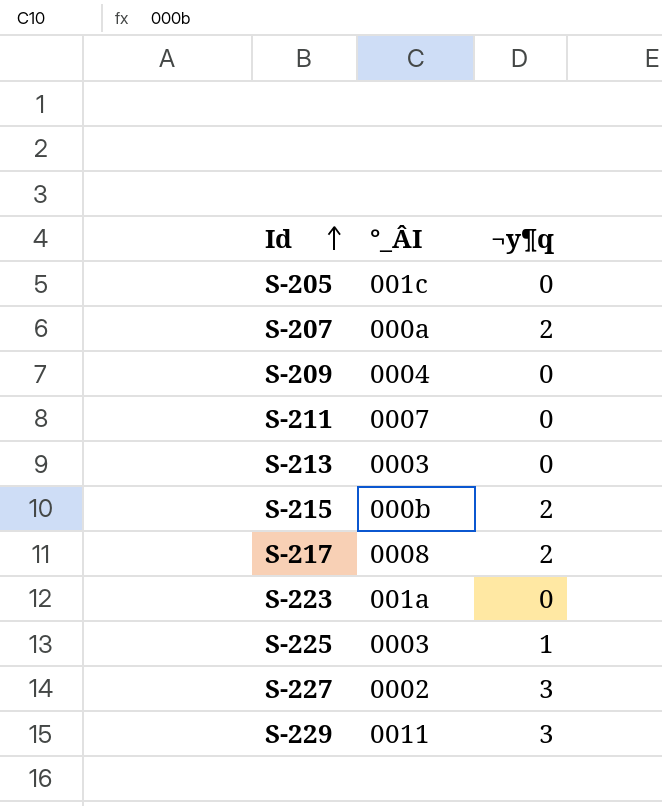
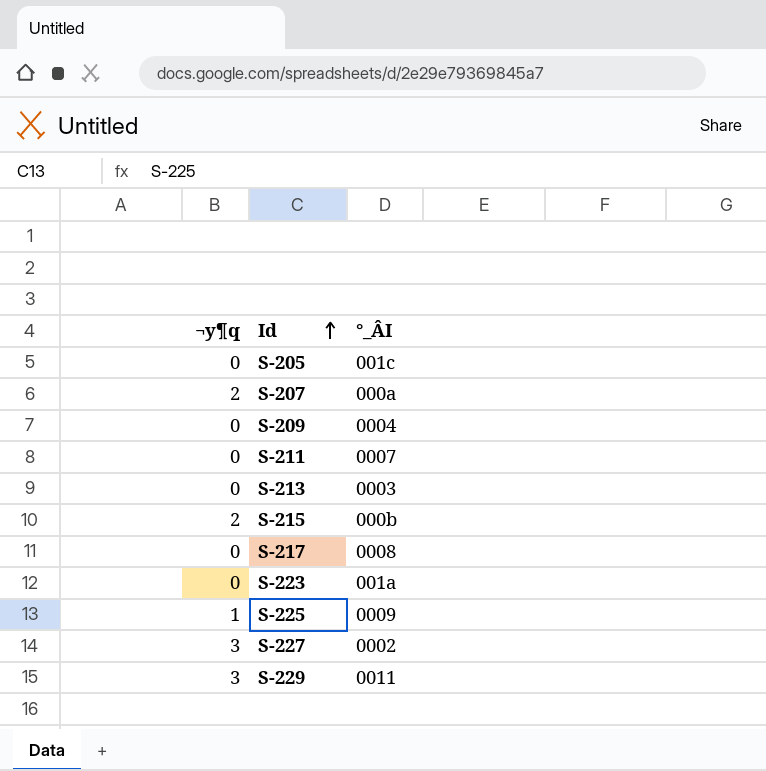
column ¬y¶q | position: 3 -> 1
S-217 | ¬y¶q: 2 -> 0
S-225 | °_ÂI: 0003 -> 0009

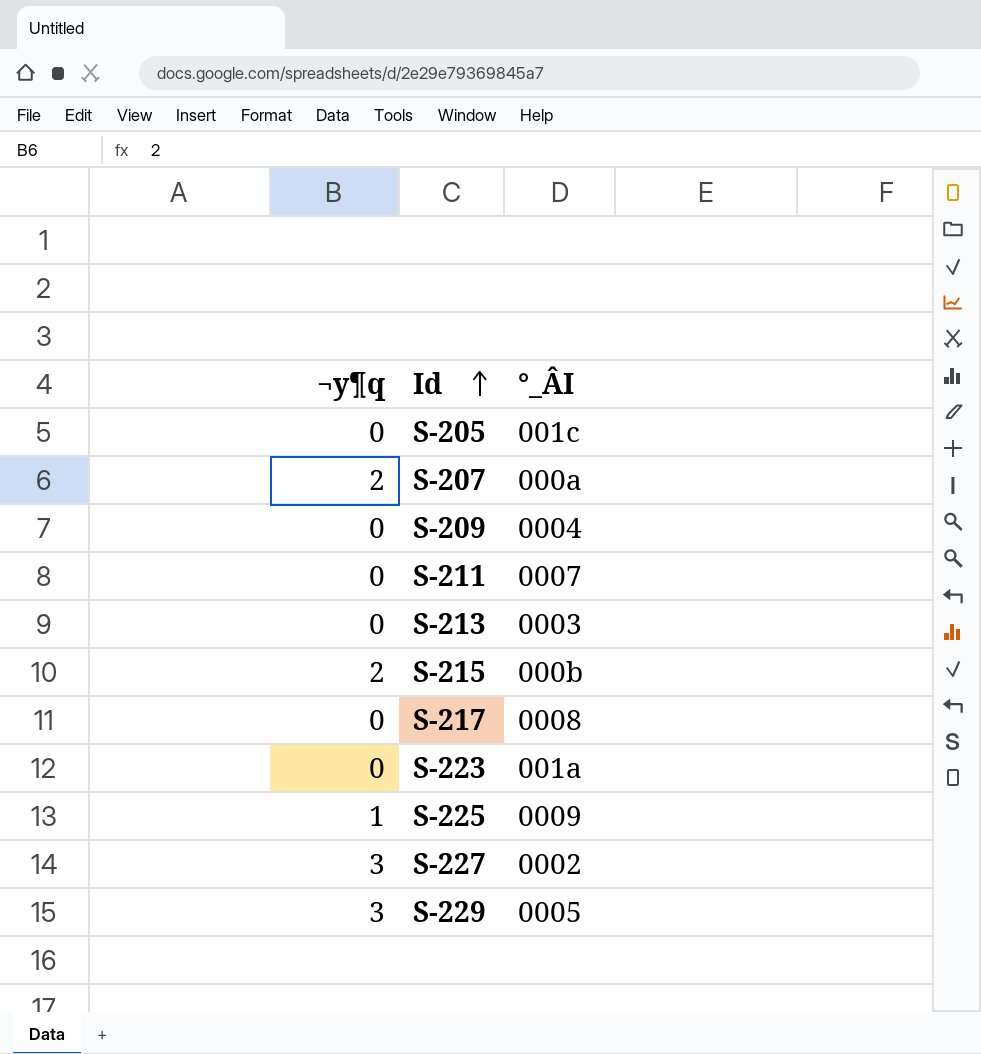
S-229 | °_ÂI: 0011 -> 0005

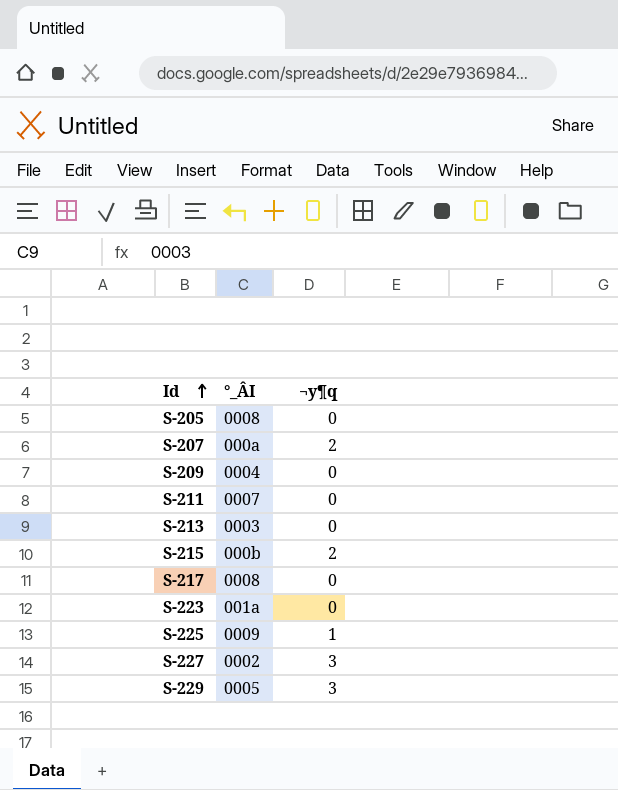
column ¬y¶q | position: 1 -> 3
S-205 | °_ÂI: 001c -> 0008

